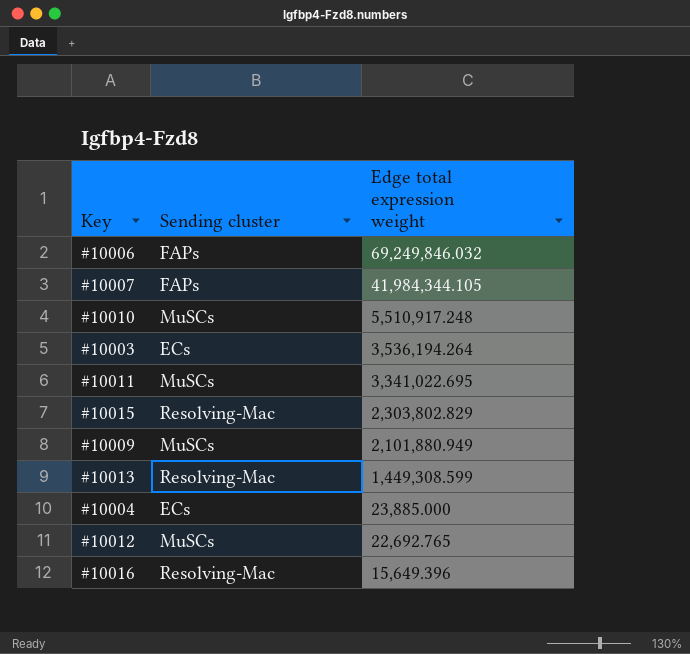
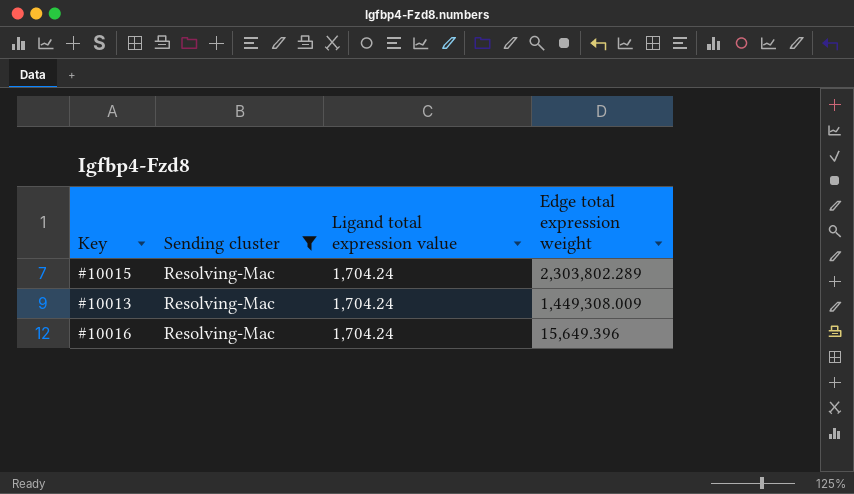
filter: none -> Sending cluster = Resolving-Mac
column Ligand total expression value | position: none -> 3
#10015 | Edge total expression weight: 2,303,802.829 -> 2,303,802.289
#10013 | Edge total expression weight: 1,449,308.599 -> 1,449,308.009

